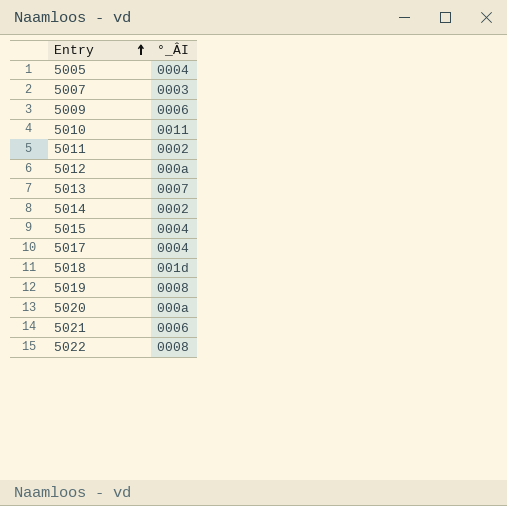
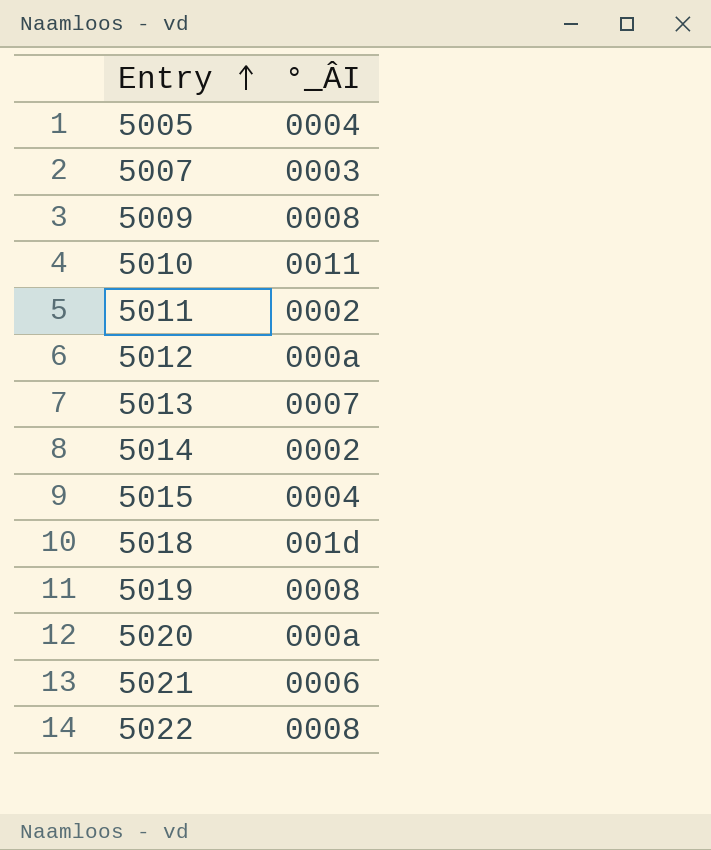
row 5017: 0004 -> none
5009 | °_ÂI: 0006 -> 0008

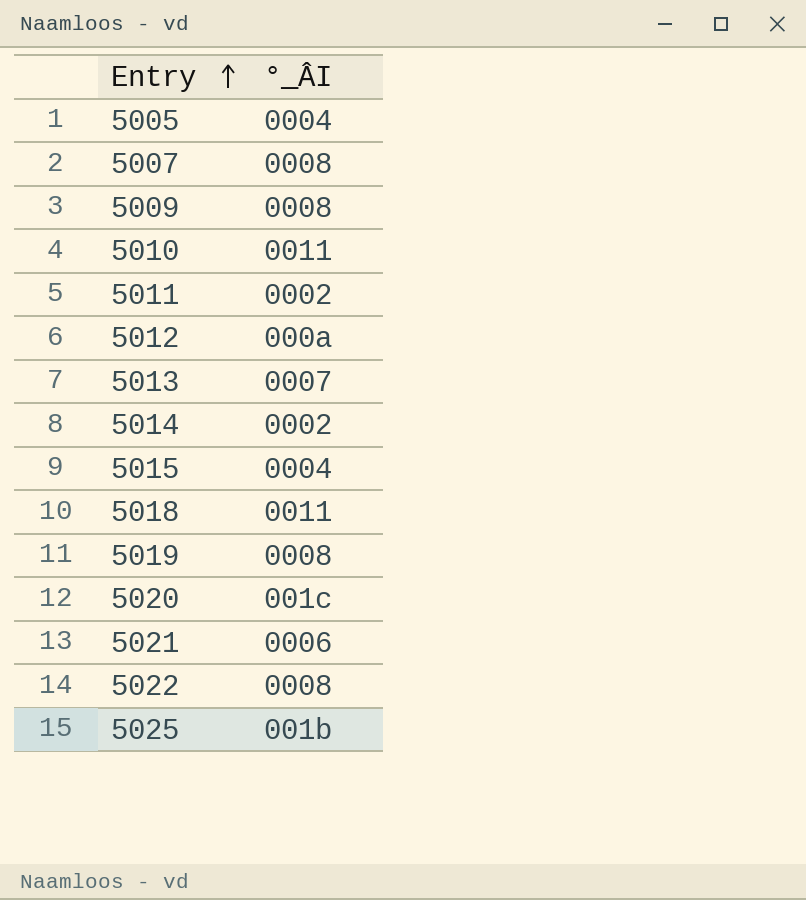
5007 | °_ÂI: 0003 -> 0008
5018 | °_ÂI: 001d -> 0011
5020 | °_ÂI: 000a -> 001c
row 5025: none -> 001b

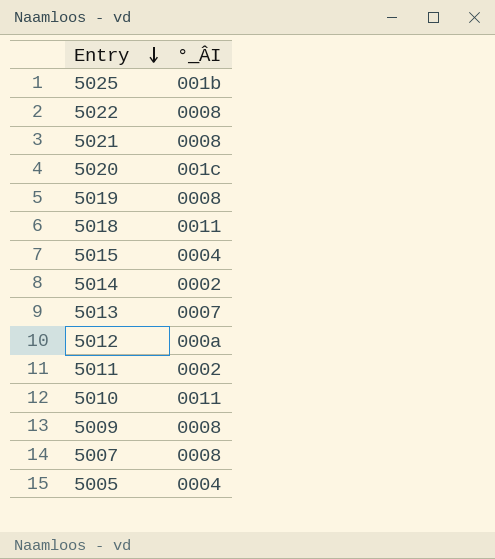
row order: Entry ascending -> Entry descending
5021 | °_ÂI: 0006 -> 0008

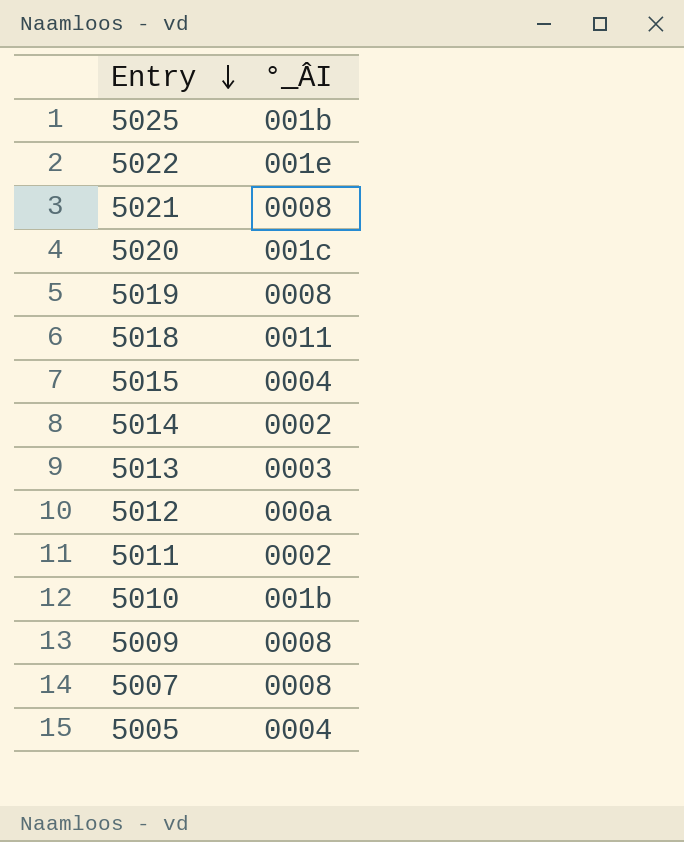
5022 | °_ÂI: 0008 -> 001e
5013 | °_ÂI: 0007 -> 0003
5010 | °_ÂI: 0011 -> 001b

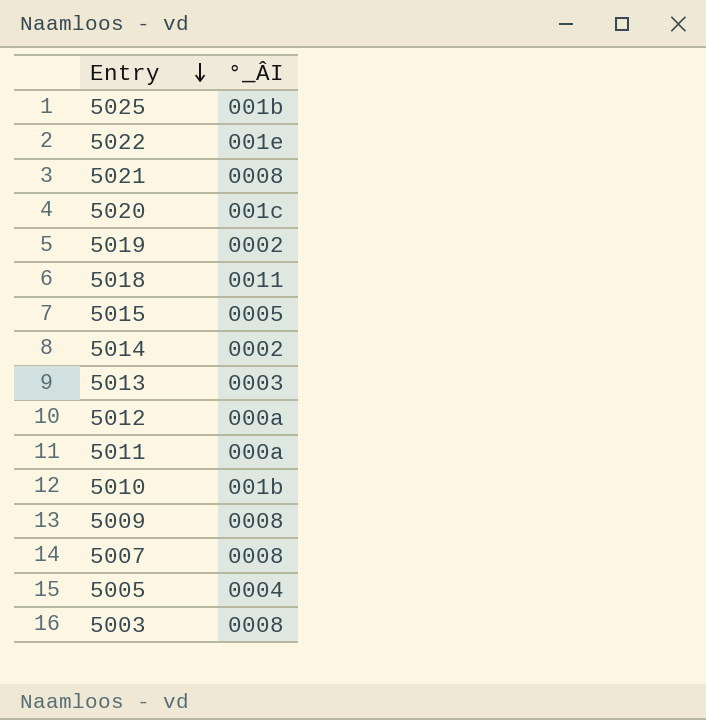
5019 | °_ÂI: 0008 -> 0002
5015 | °_ÂI: 0004 -> 0005
5011 | °_ÂI: 0002 -> 000a
row 5003: none -> 0008

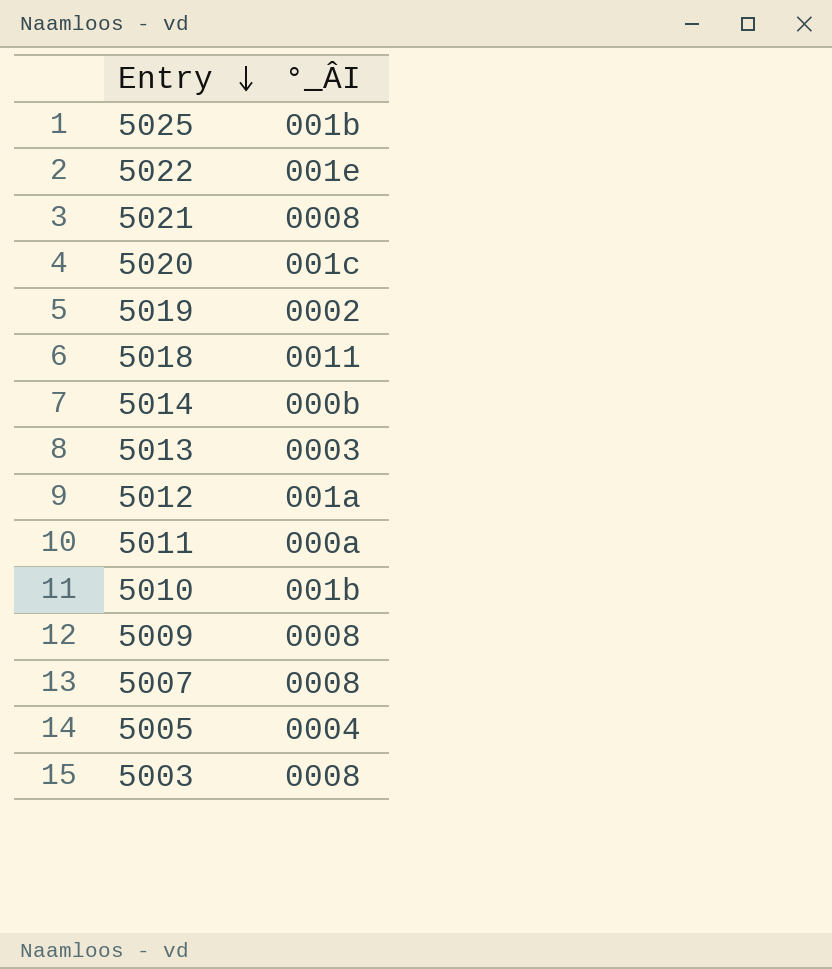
row 5015: 0005 -> none
5014 | °_ÂI: 0002 -> 000b
5012 | °_ÂI: 000a -> 001a

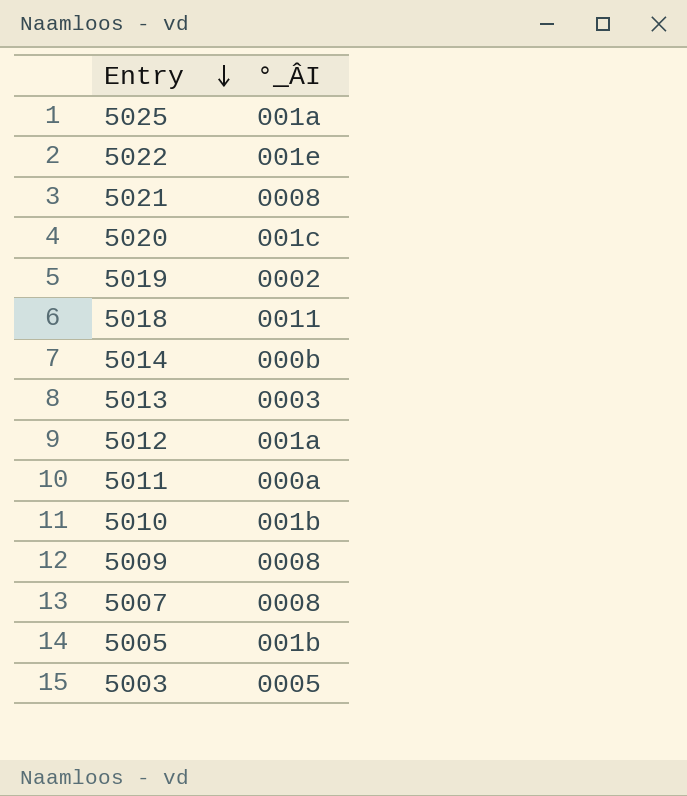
5025 | °_ÂI: 001b -> 001a
5005 | °_ÂI: 0004 -> 001b
5003 | °_ÂI: 0008 -> 0005

